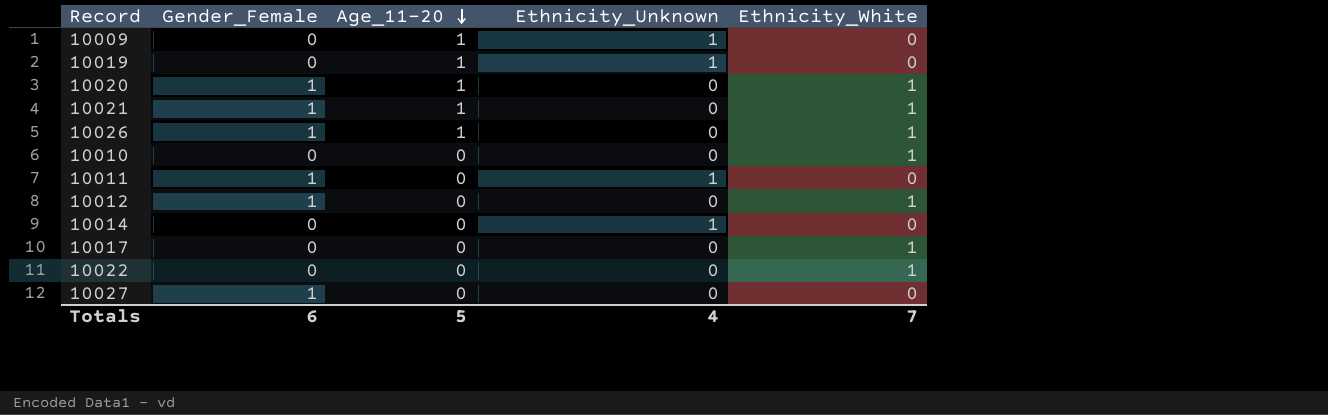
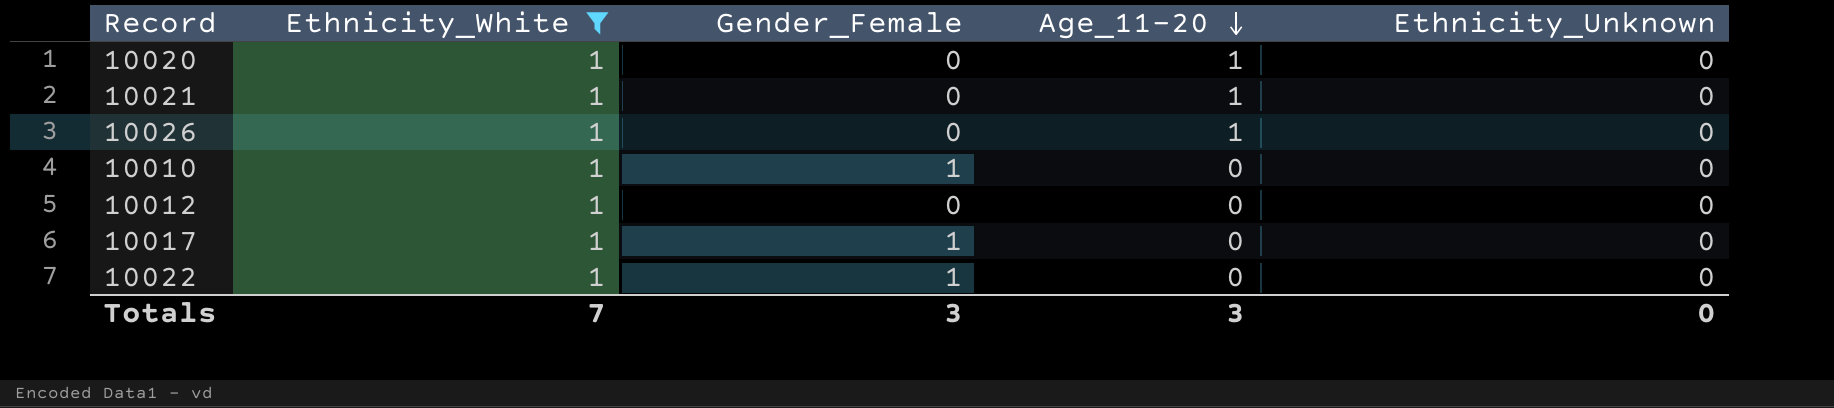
filter: none -> Ethnicity_White = 1
column Ethnicity_White | position: 5 -> 2
10020 | Gender_Female: 1 -> 0
10021 | Gender_Female: 1 -> 0
10026 | Gender_Female: 1 -> 0
10010 | Gender_Female: 0 -> 1
10012 | Gender_Female: 1 -> 0
10017 | Gender_Female: 0 -> 1
10022 | Gender_Female: 0 -> 1
Totals | Gender_Female: 6 -> 3
Totals | Age_11-20: 5 -> 3
Totals | Ethnicity_Unknown: 4 -> 0

